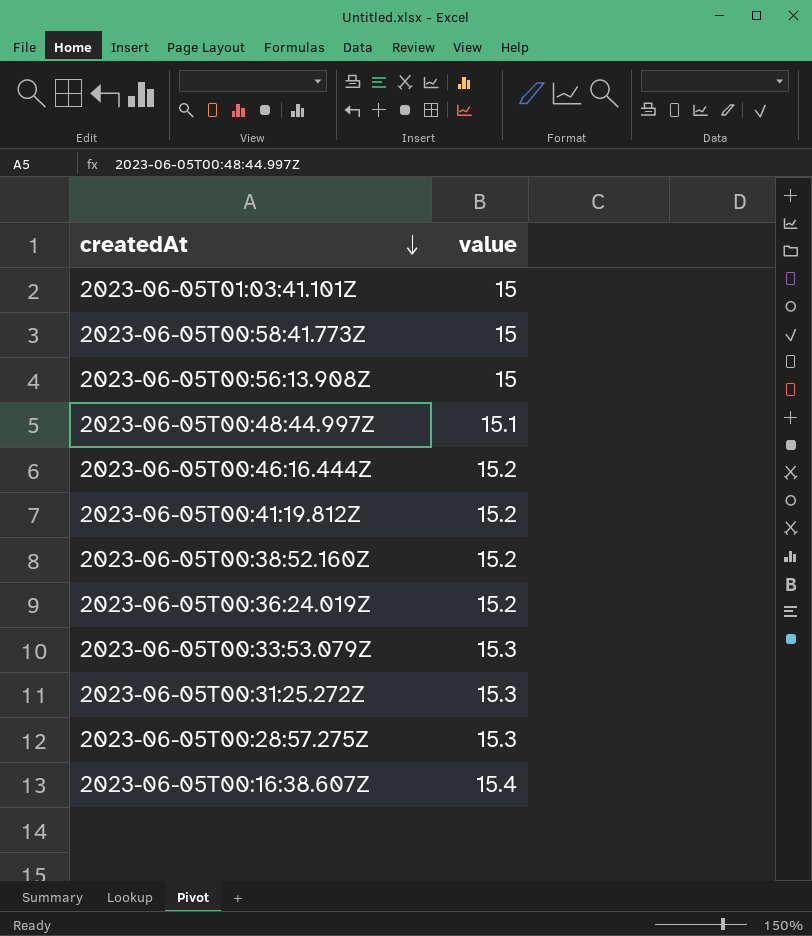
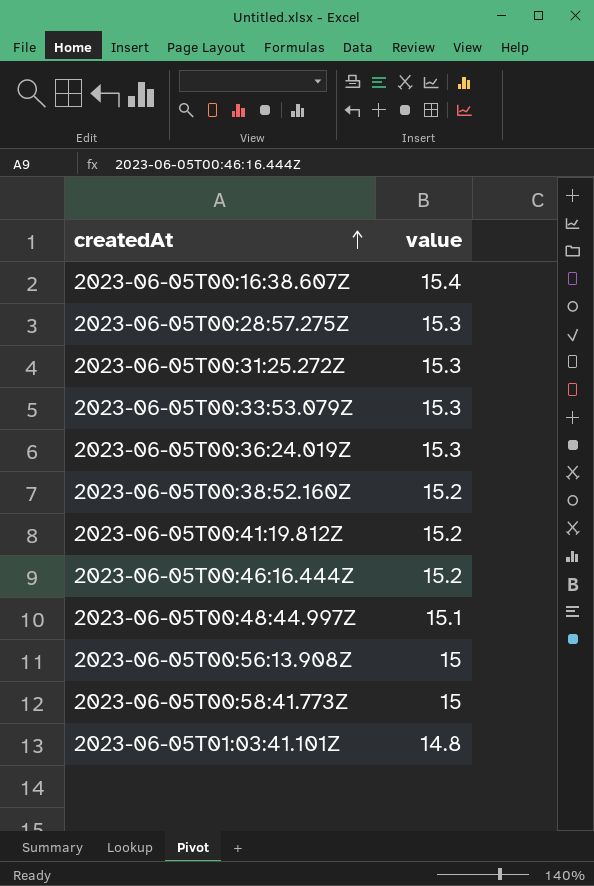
row order: createdAt descending -> createdAt ascending
2023-06-05T00:36:24.019Z | value: 15.2 -> 15.3
2023-06-05T01:03:41.101Z | value: 15 -> 14.8

